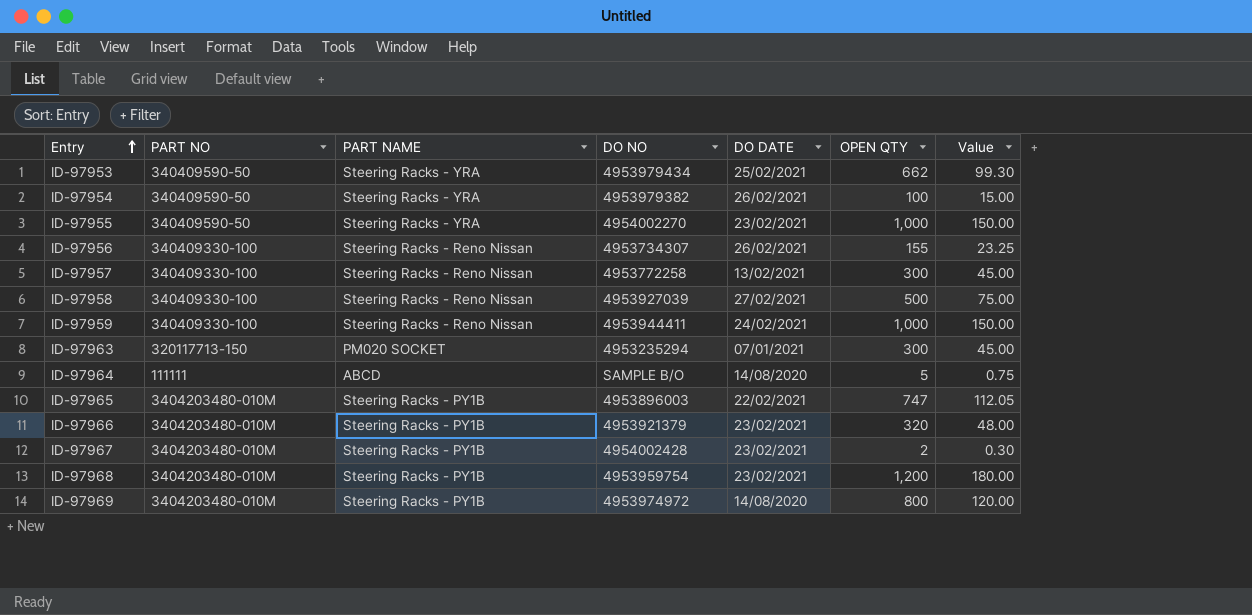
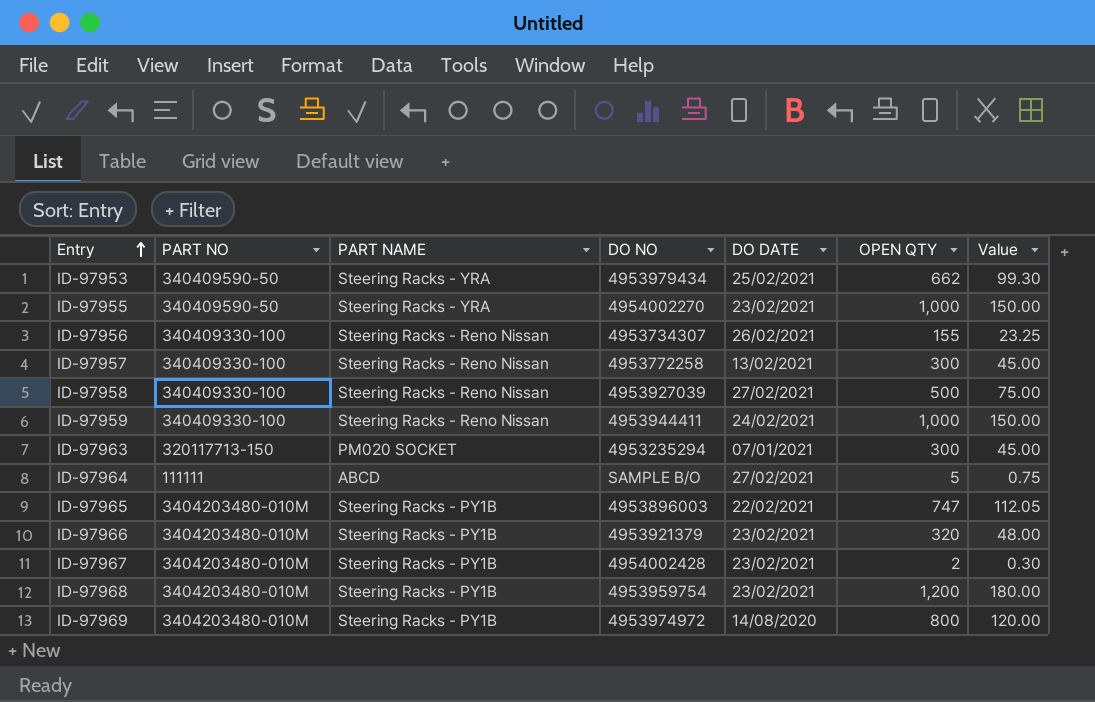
row ID-97954: 340409590-50 | Steering Racks - YRA | 4953979382 | 26/02/2021 | 100 | 15.00 -> none
ID-97964 | DO DATE: 14/08/2020 -> 27/02/2021

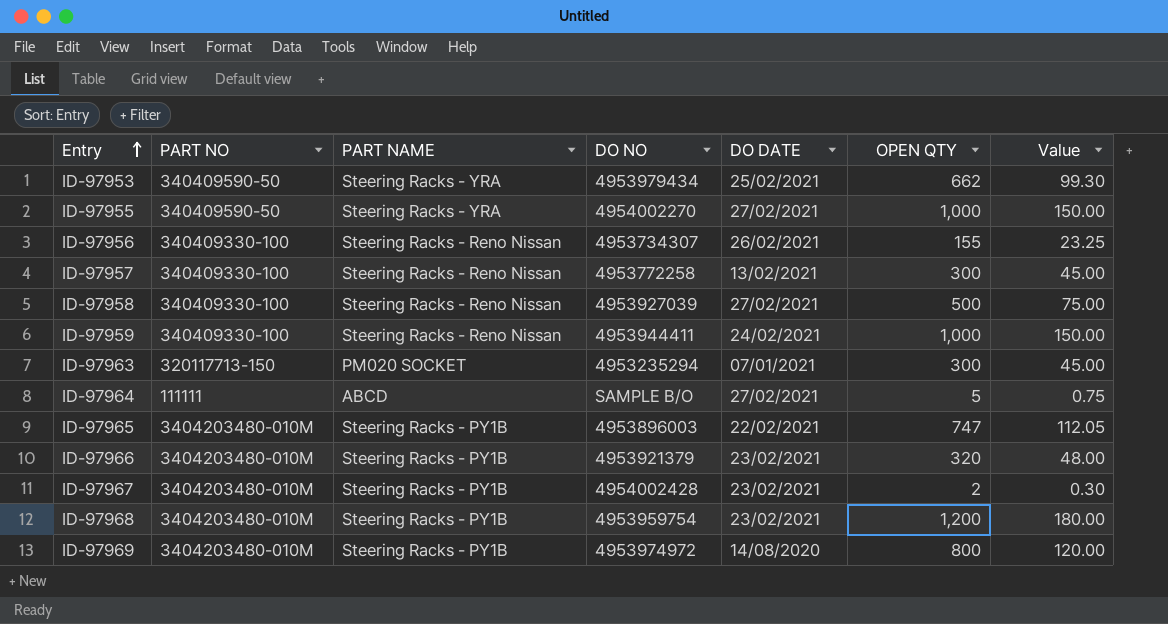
ID-97955 | DO DATE: 23/02/2021 -> 27/02/2021

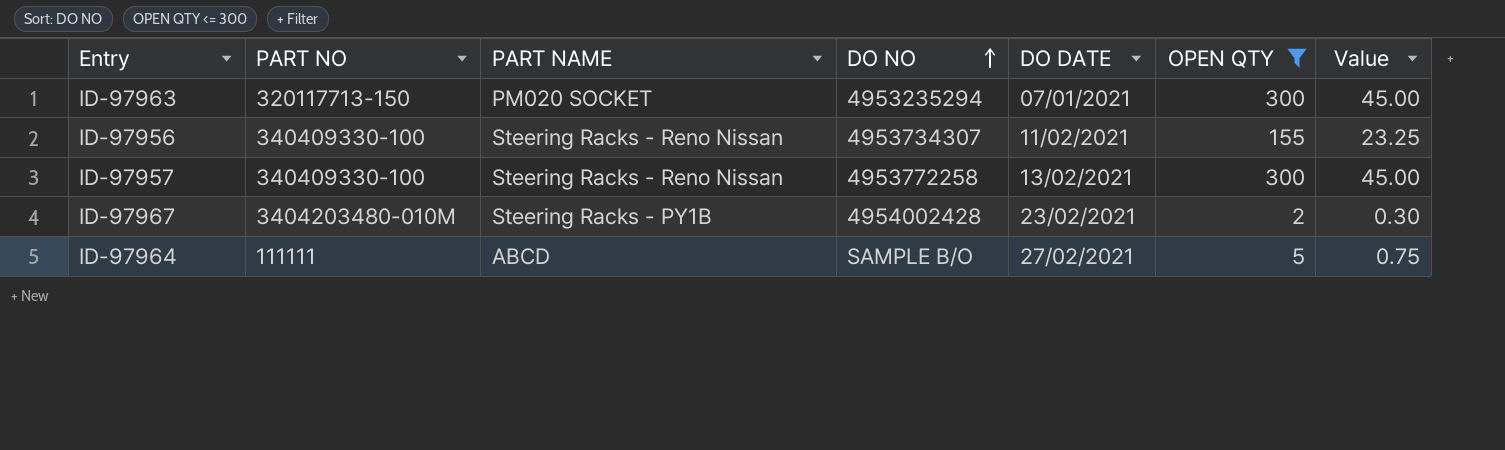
filter: none -> OPEN QTY <= 300
row order: Entry ascending -> DO NO ascending
ID-97956 | DO DATE: 26/02/2021 -> 11/02/2021

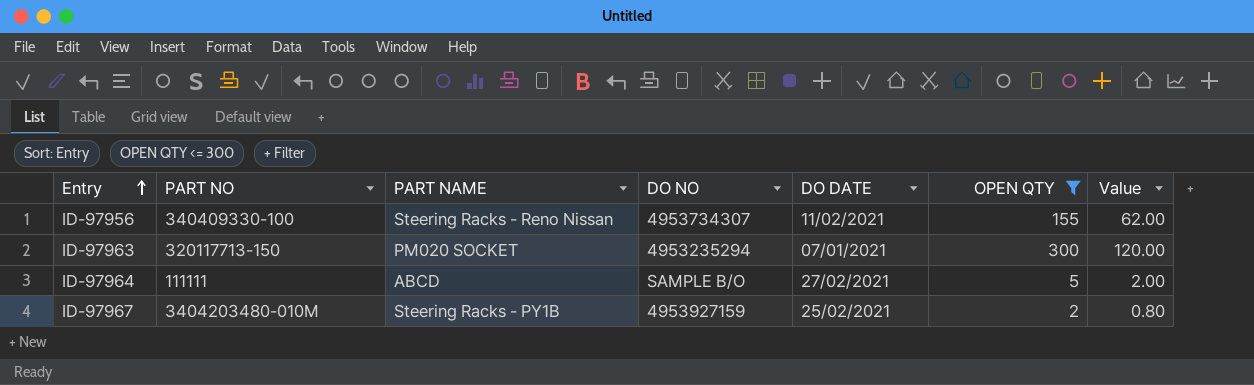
row order: DO NO ascending -> Entry ascending
column Value | formula: [OPEN QTY] * 0.15 -> [OPEN QTY] * 0.4
row ID-97957: 340409330-100 | Steering Racks - Reno Nissan | 4953772258 | 13/02/2021 | 300 | 45.00 -> none
ID-97967 | DO NO: 4954002428 -> 4953927159
ID-97967 | DO DATE: 23/02/2021 -> 25/02/2021

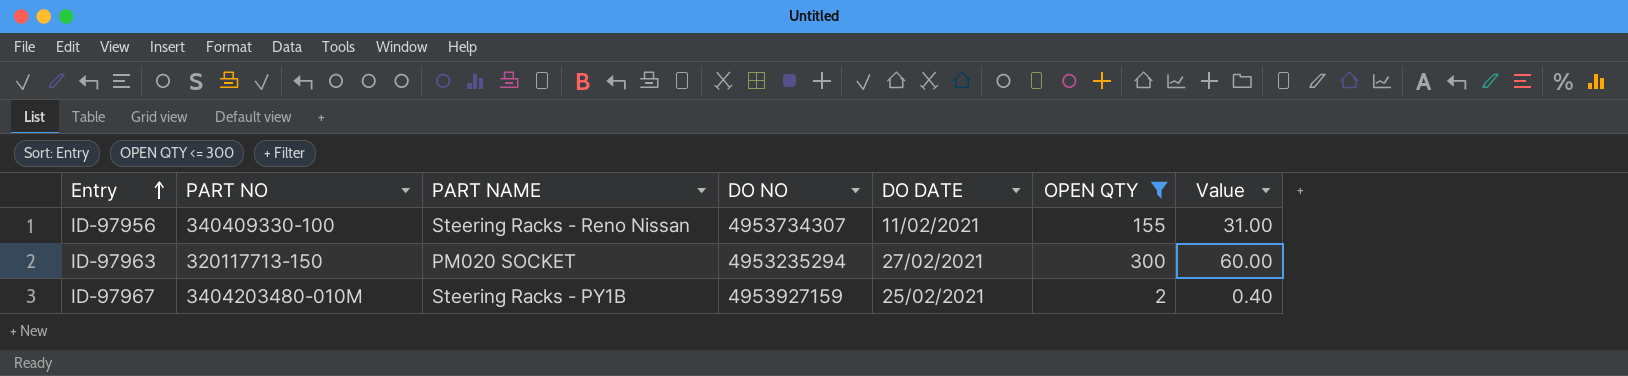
column Value | formula: [OPEN QTY] * 0.4 -> [OPEN QTY] * 0.2
row ID-97964: 111111 | ABCD | SAMPLE B/O | 27/02/2021 | 5 | 2.00 -> none
ID-97963 | DO DATE: 07/01/2021 -> 27/02/2021

